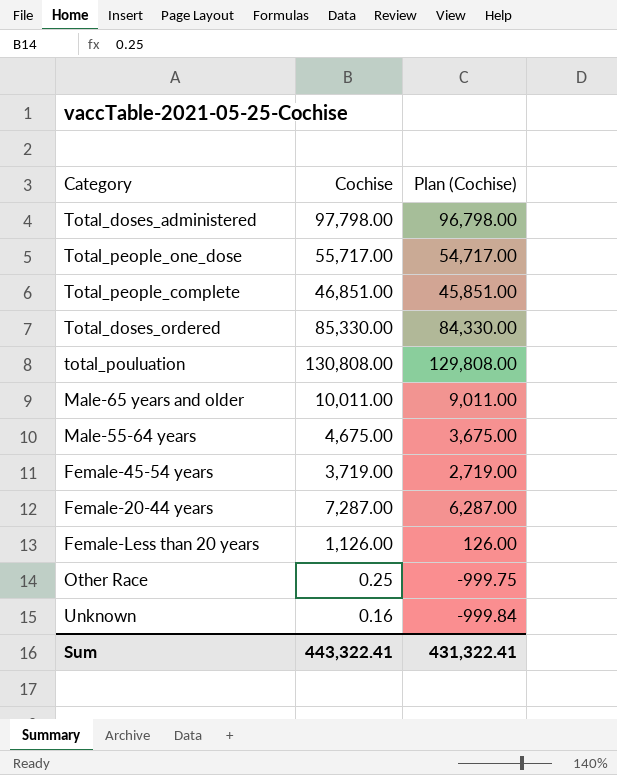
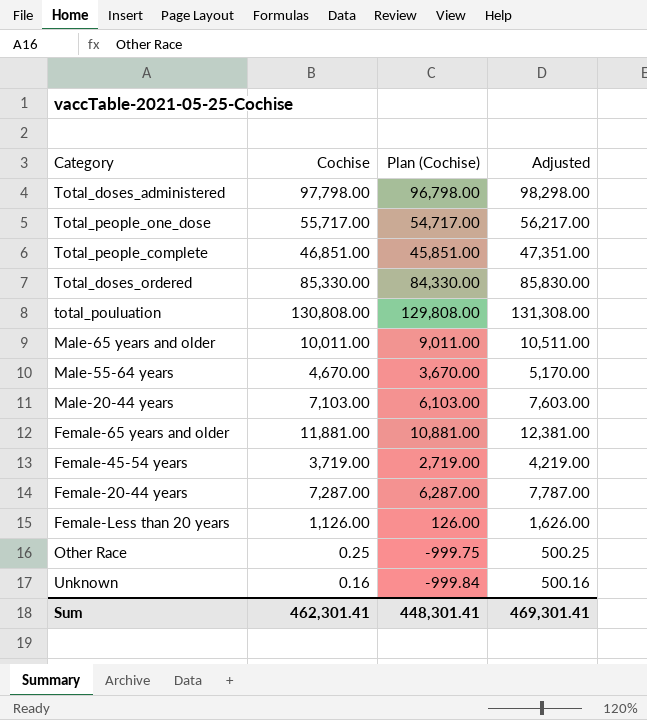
column Adjusted | formula: none -> [Cochise] + 500
Male-55-64 years | Cochise: 4,675.00 -> 4,670.00
Male-55-64 years | Plan (Cochise): 3,675.00 -> 3,670.00
row Male-20-44 years: none -> 7,103.00 | 6,103.00 | 7,603.00
row Female-65 years and older: none -> 11,881.00 | 10,881.00 | 12,381.00
Sum | Cochise: 443,322.41 -> 462,301.41
Sum | Plan (Cochise): 431,322.41 -> 448,301.41

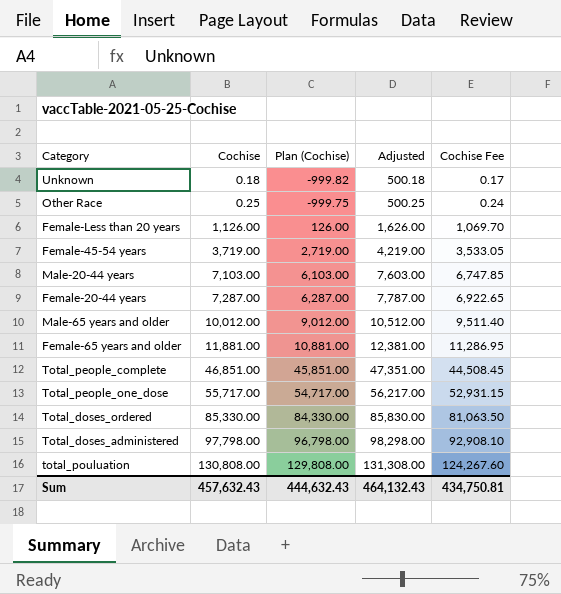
row order: none -> Cochise ascending
column Cochise Fee | formula: none -> [Cochise] * 0.95
row Male-55-64 years: 4,670.00 | 3,670.00 | 5,170.00 -> none
Unknown | Cochise: 0.16 -> 0.18
Unknown | Plan (Cochise): -999.84 -> -999.82
Unknown | Adjusted: 500.16 -> 500.18
Male-65 years and older | Cochise: 10,011.00 -> 10,012.00
Male-65 years and older | Plan (Cochise): 9,011.00 -> 9,012.00
Male-65 years and older | Adjusted: 10,511.00 -> 10,512.00
Sum | Cochise: 462,301.41 -> 457,632.43
Sum | Plan (Cochise): 448,301.41 -> 444,632.43
Sum | Adjusted: 469,301.41 -> 464,132.43

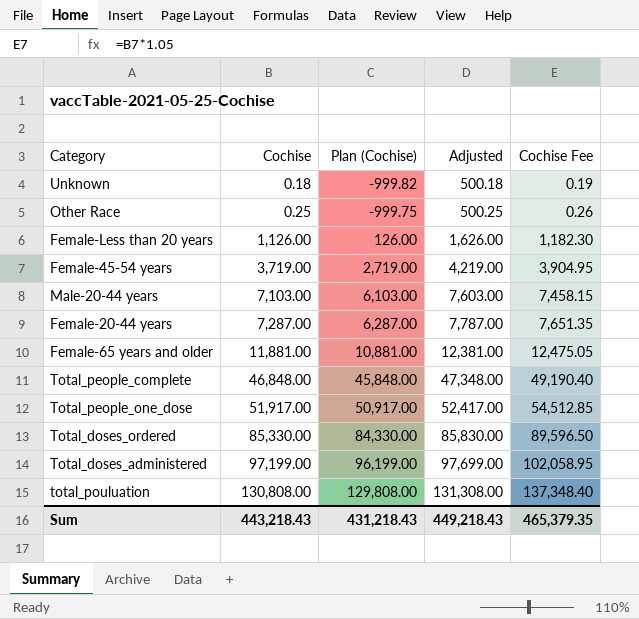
column Cochise Fee | formula: [Cochise] * 0.95 -> [Cochise] * 1.05
row Male-65 years and older: 10,012.00 | 9,012.00 | 10,512.00 | 9,511.40 -> none
Total_people_complete | Cochise: 46,851.00 -> 46,848.00
Total_people_complete | Plan (Cochise): 45,851.00 -> 45,848.00
Total_people_complete | Adjusted: 47,351.00 -> 47,348.00
Total_people_one_dose | Cochise: 55,717.00 -> 51,917.00
Total_people_one_dose | Plan (Cochise): 54,717.00 -> 50,917.00
Total_people_one_dose | Adjusted: 56,217.00 -> 52,417.00
Total_doses_administered | Cochise: 97,798.00 -> 97,199.00
Total_doses_administered | Plan (Cochise): 96,798.00 -> 96,199.00
Total_doses_administered | Adjusted: 98,298.00 -> 97,699.00
Sum | Cochise: 457,632.43 -> 443,218.43
Sum | Plan (Cochise): 444,632.43 -> 431,218.43
Sum | Adjusted: 464,132.43 -> 449,218.43
Sum | Cochise Fee: 434,750.81 -> 465,379.35

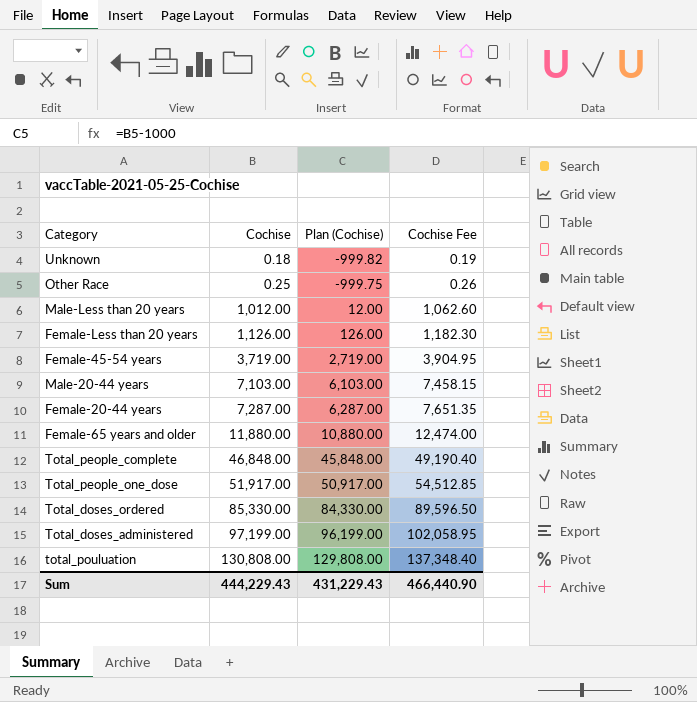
column Adjusted | formula: [Cochise] + 500 -> none
row Male-Less than 20 years: none -> 1,012.00 | 12.00 | 1,062.60
Female-65 years and older | Cochise: 11,881.00 -> 11,880.00
Female-65 years and older | Plan (Cochise): 10,881.00 -> 10,880.00
Female-65 years and older | Cochise Fee: 12,475.05 -> 12,474.00
Sum | Cochise: 443,218.43 -> 444,229.43
Sum | Plan (Cochise): 431,218.43 -> 431,229.43
Sum | Cochise Fee: 465,379.35 -> 466,440.90

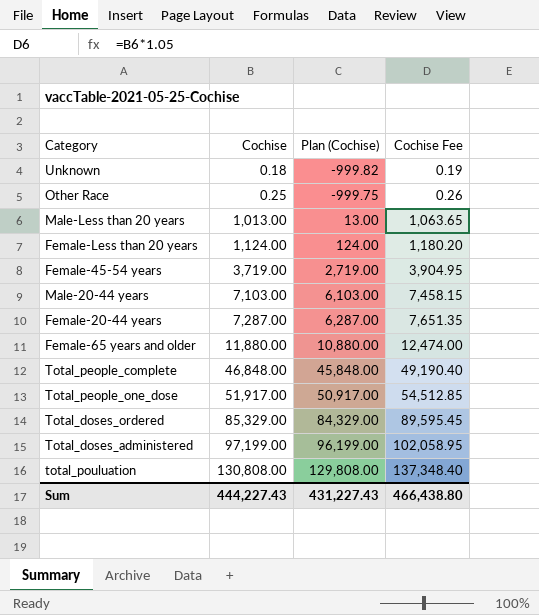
Male-Less than 20 years | Cochise: 1,012.00 -> 1,013.00
Male-Less than 20 years | Plan (Cochise): 12.00 -> 13.00
Male-Less than 20 years | Cochise Fee: 1,062.60 -> 1,063.65
Female-Less than 20 years | Cochise: 1,126.00 -> 1,124.00
Female-Less than 20 years | Plan (Cochise): 126.00 -> 124.00
Female-Less than 20 years | Cochise Fee: 1,182.30 -> 1,180.20
Total_doses_ordered | Cochise: 85,330.00 -> 85,329.00
Total_doses_ordered | Plan (Cochise): 84,330.00 -> 84,329.00
Total_doses_ordered | Cochise Fee: 89,596.50 -> 89,595.45
Sum | Cochise: 444,229.43 -> 444,227.43
Sum | Plan (Cochise): 431,229.43 -> 431,227.43
Sum | Cochise Fee: 466,440.90 -> 466,438.80

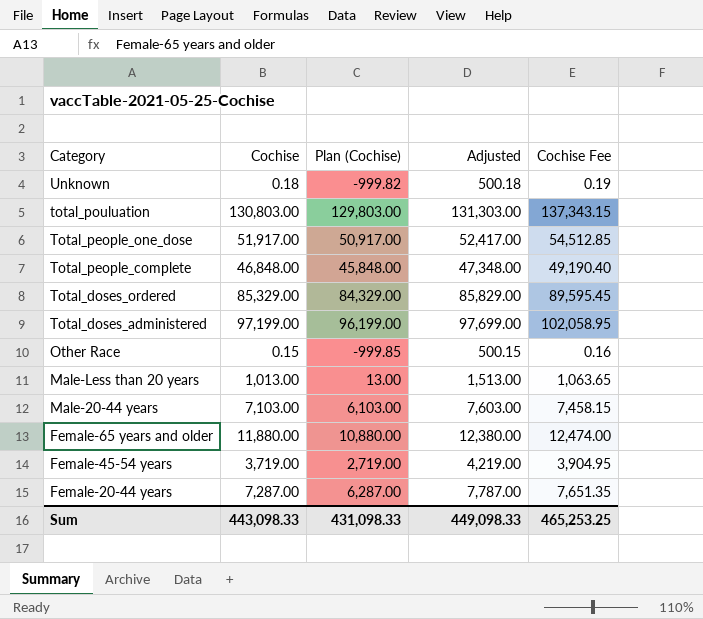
row order: Cochise ascending -> Category descending
column Adjusted | formula: none -> [Cochise] + 500
row Female-Less than 20 years: 1,124.00 | 124.00 | 1,180.20 -> none
total_pouluation | Cochise: 130,808.00 -> 130,803.00
total_pouluation | Plan (Cochise): 129,808.00 -> 129,803.00
total_pouluation | Cochise Fee: 137,348.40 -> 137,343.15
Other Race | Cochise: 0.25 -> 0.15
Other Race | Plan (Cochise): -999.75 -> -999.85
Other Race | Cochise Fee: 0.26 -> 0.16
Sum | Cochise: 444,227.43 -> 443,098.33
Sum | Plan (Cochise): 431,227.43 -> 431,098.33
Sum | Cochise Fee: 466,438.80 -> 465,253.25

